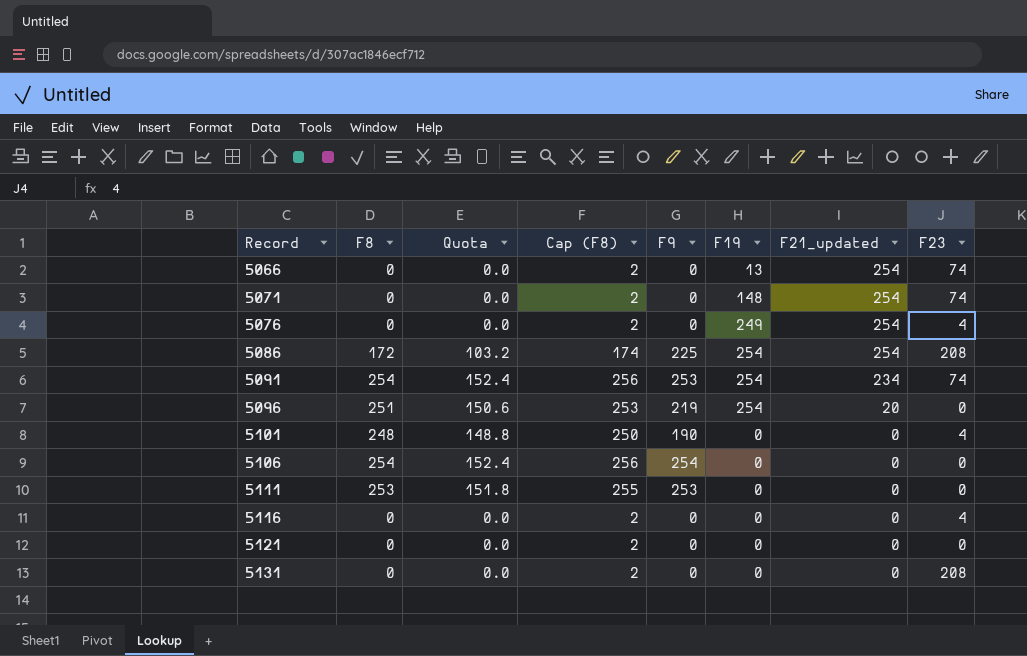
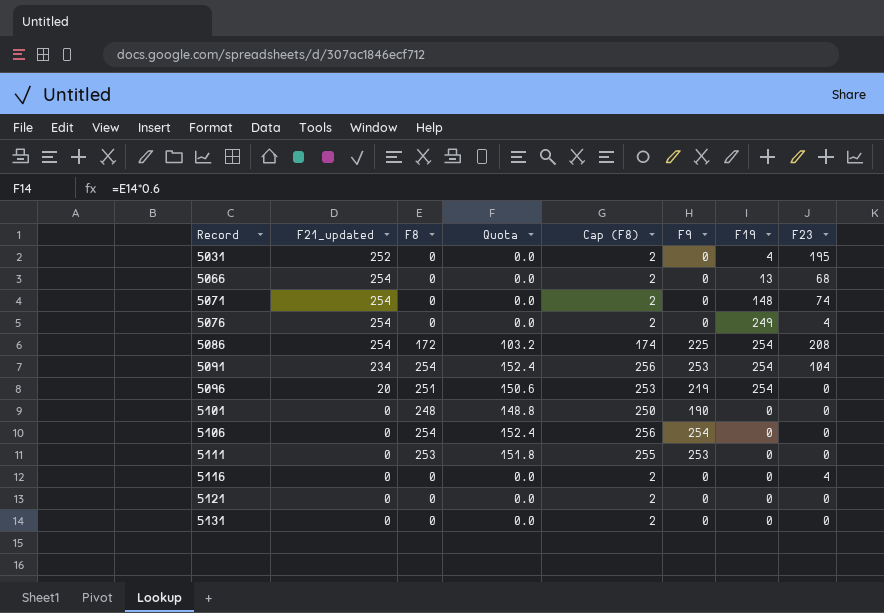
column F21_updated | position: 7 -> 2
row 5031: none -> 252 | 0 | 0.0 | 2 | 0 | 4 | 195
5066 | F23: 74 -> 68
5091 | F23: 74 -> 104
5101 | F23: 4 -> 0
5131 | F23: 208 -> 0

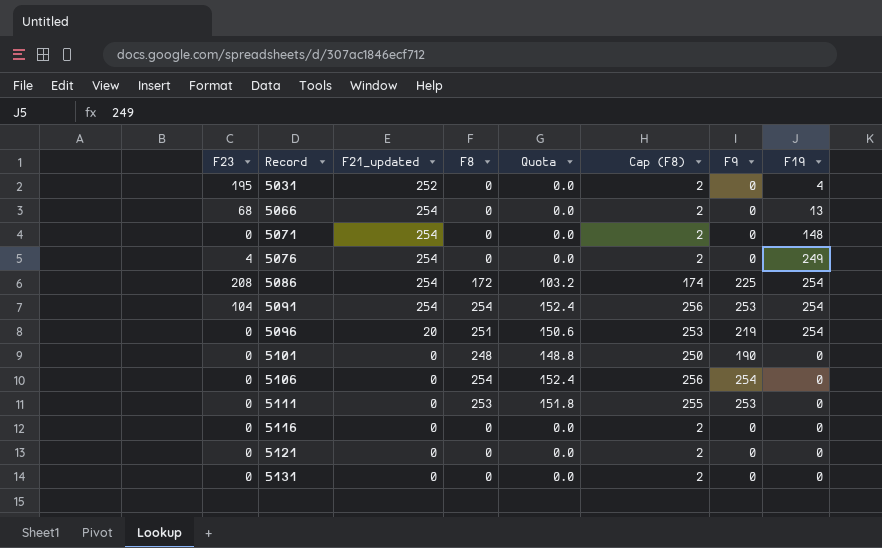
column F23 | position: 8 -> 1
5071 | F23: 74 -> 0
5091 | F21_updated: 234 -> 254
5116 | F23: 4 -> 0

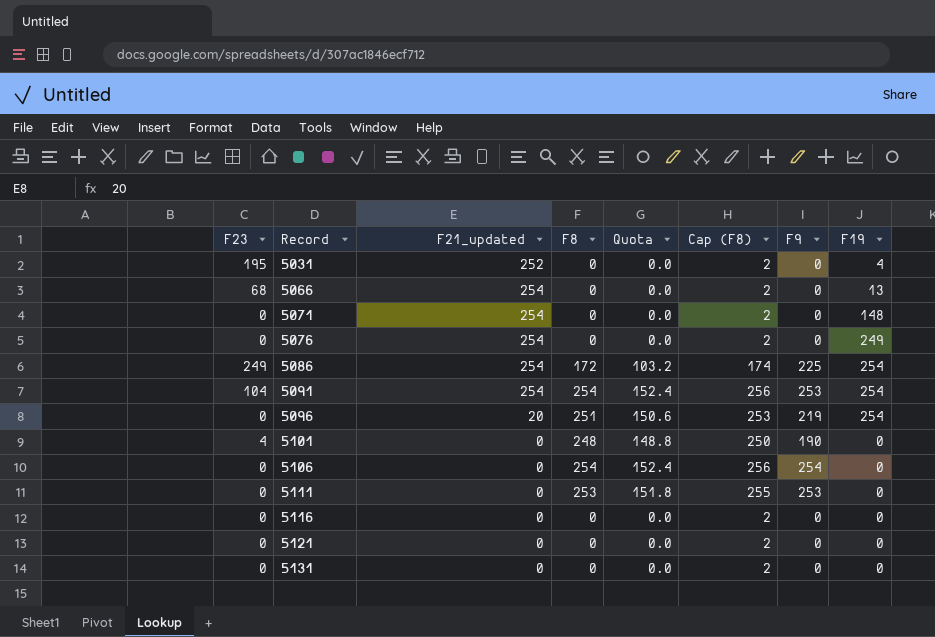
5076 | F23: 4 -> 0
5086 | F23: 208 -> 249
5101 | F23: 0 -> 4

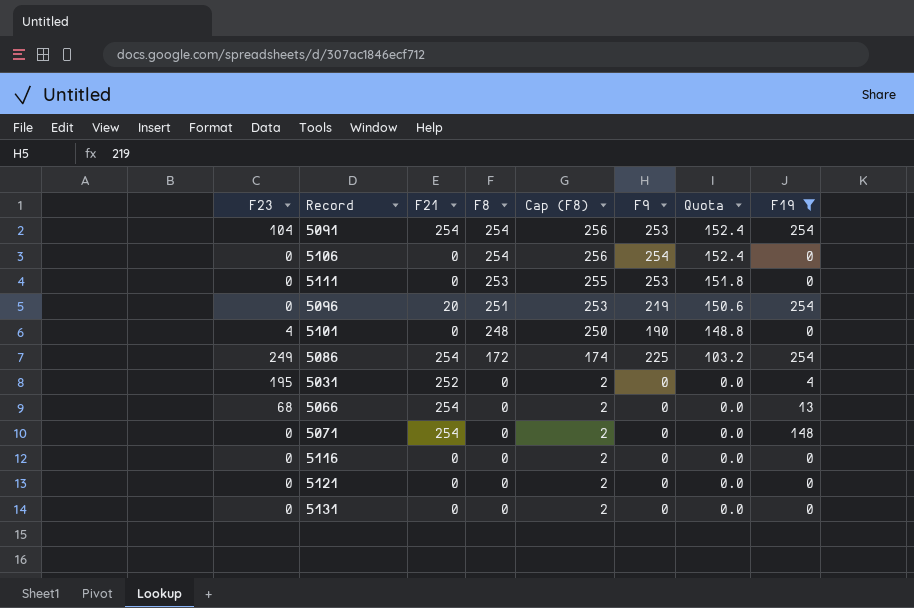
filter: none -> F19 != 249
row order: Record ascending -> F8 descending
column name: F21_updated -> F21
column Quota | position: 5 -> 7

